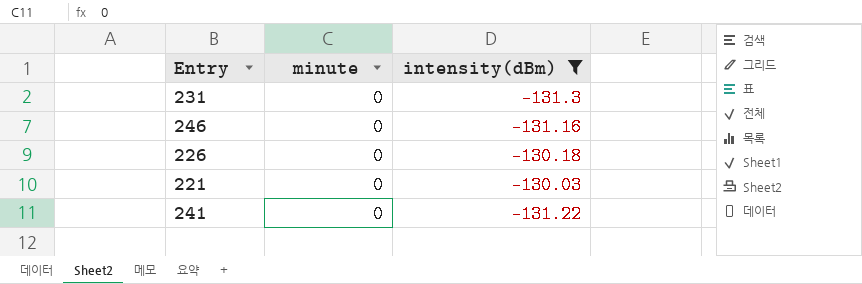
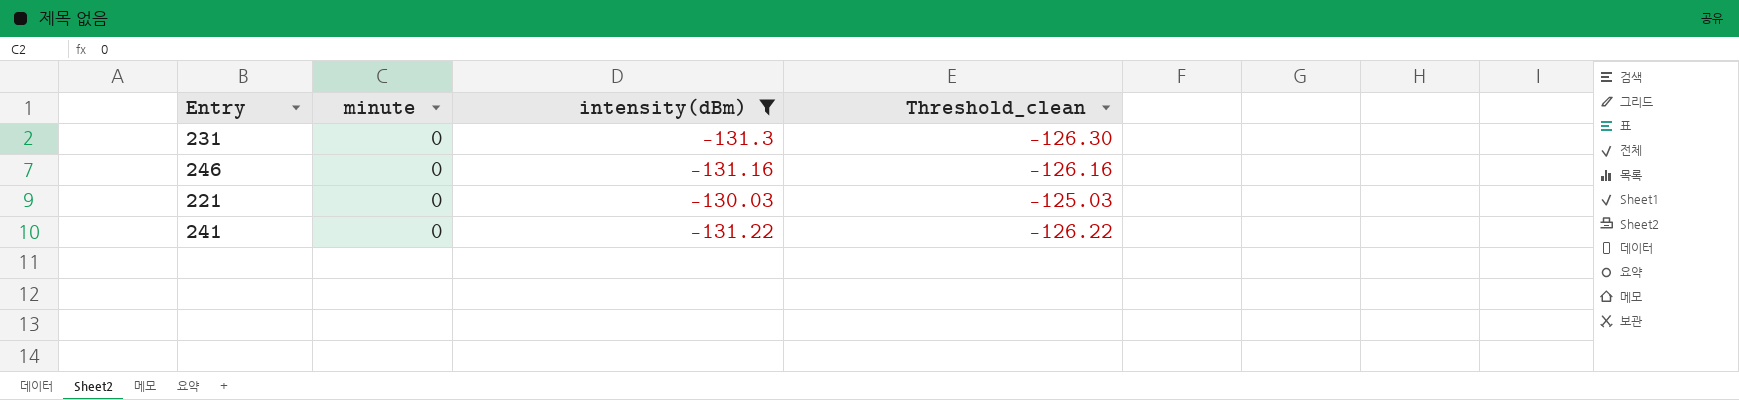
column Threshold_clean | formula: none -> [intensity(dBm)] + 5
row 226: 0 | -130.18 -> none

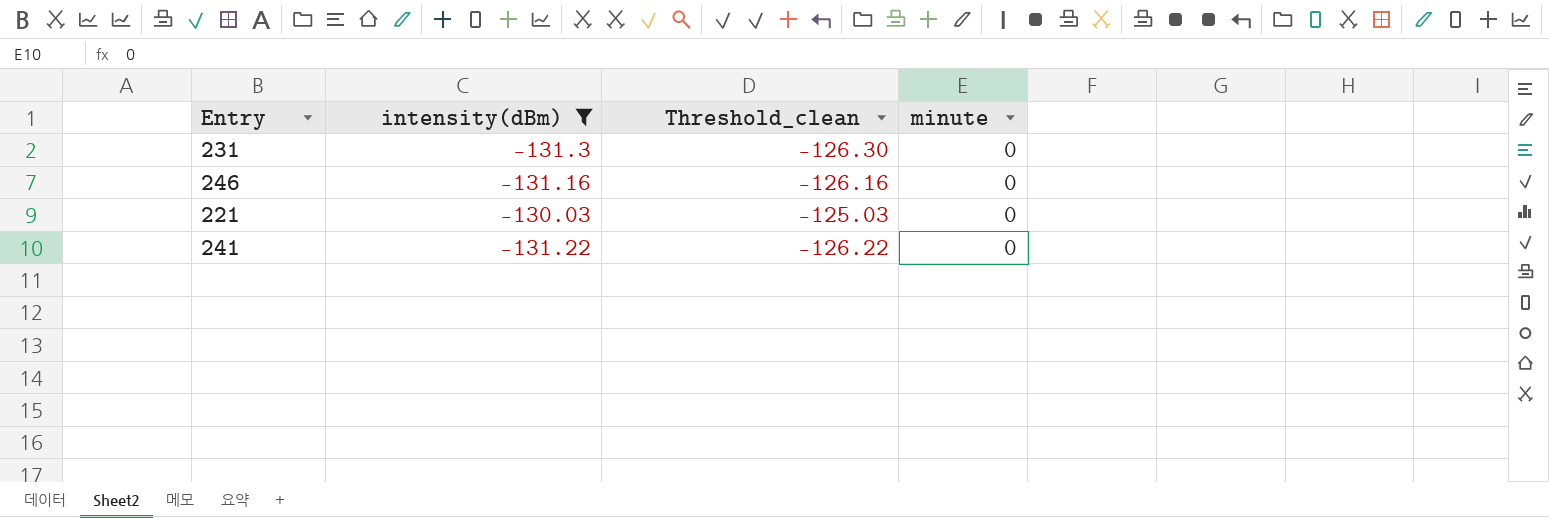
column minute | position: 2 -> 4

